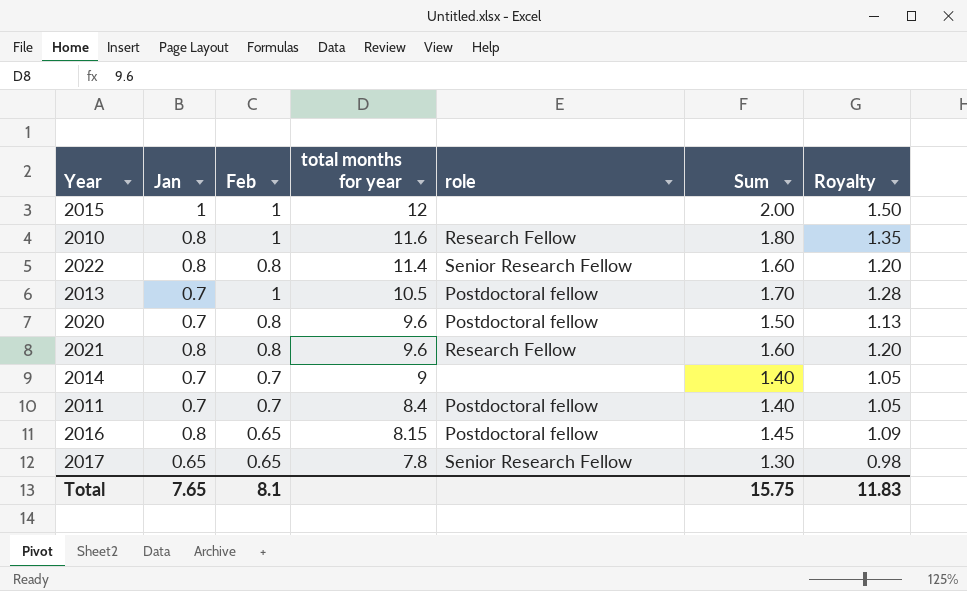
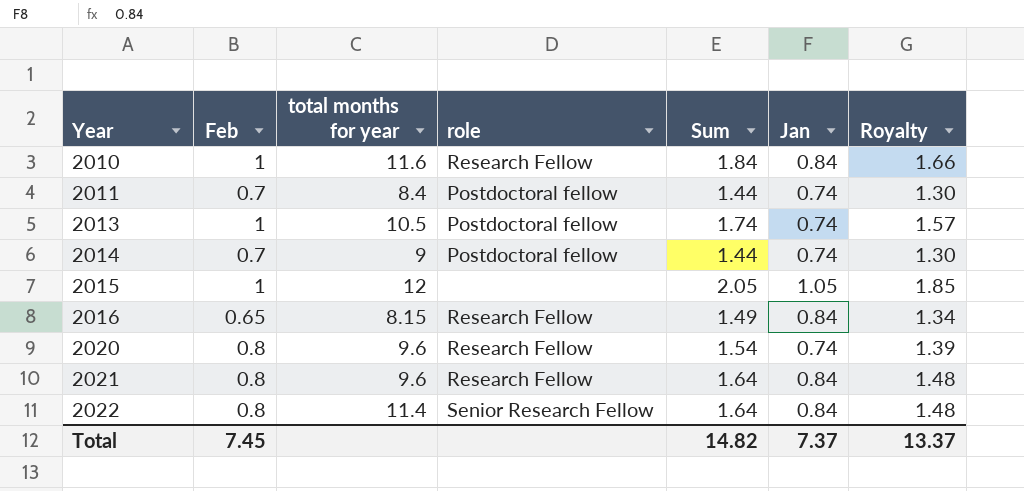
row order: total months for year descending -> Year ascending
column Jan | position: 2 -> 6
column Royalty | formula: [Sum] * 0.75 -> [Sum] * 0.9
row 2017: 0.65 | 0.65 | 7.8 | Senior Research Fellow | 1.30 | 0.98 -> none
2010 | Sum: 1.80 -> 1.84
2010 | Jan: 0.8 -> 0.84
2011 | Sum: 1.40 -> 1.44
2011 | Jan: 0.7 -> 0.74
2013 | Sum: 1.70 -> 1.74
2013 | Jan: 0.7 -> 0.74
2014 | role: none -> Postdoctoral fellow
2014 | Sum: 1.40 -> 1.44
2014 | Jan: 0.7 -> 0.74
2015 | Sum: 2.00 -> 2.05
2015 | Jan: 1 -> 1.05
2016 | role: Postdoctoral fellow -> Research Fellow
2016 | Sum: 1.45 -> 1.49
2016 | Jan: 0.8 -> 0.84
2020 | role: Postdoctoral fellow -> Research Fellow
2020 | Sum: 1.50 -> 1.54
2020 | Jan: 0.7 -> 0.74
2021 | Sum: 1.60 -> 1.64
2021 | Jan: 0.8 -> 0.84
2022 | Sum: 1.60 -> 1.64
2022 | Jan: 0.8 -> 0.84
Total | Feb: 8.1 -> 7.45
Total | Sum: 15.75 -> 14.82
Total | Jan: 7.65 -> 7.37
Total | Royalty: 11.83 -> 13.37

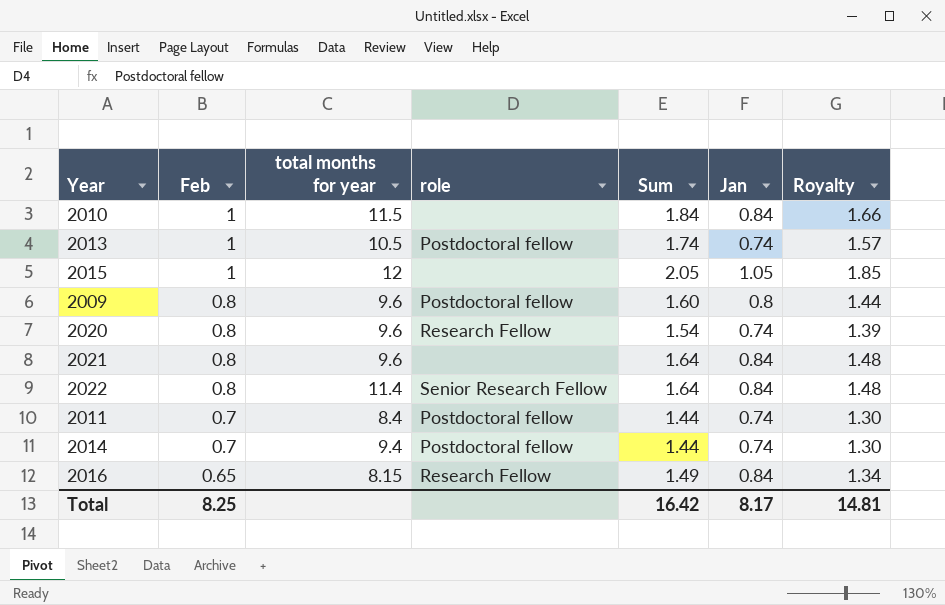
row order: Year ascending -> Feb descending
2010 | total months for year: 11.6 -> 11.5
2010 | role: Research Fellow -> none
row 2009: none -> 0.8 | 9.6 | Postdoctoral fellow | 1.60 | 0.8 | 1.44
2021 | role: Research Fellow -> none
2014 | total months for year: 9 -> 9.4
Total | Feb: 7.45 -> 8.25
Total | Sum: 14.82 -> 16.42
Total | Jan: 7.37 -> 8.17
Total | Royalty: 13.37 -> 14.81

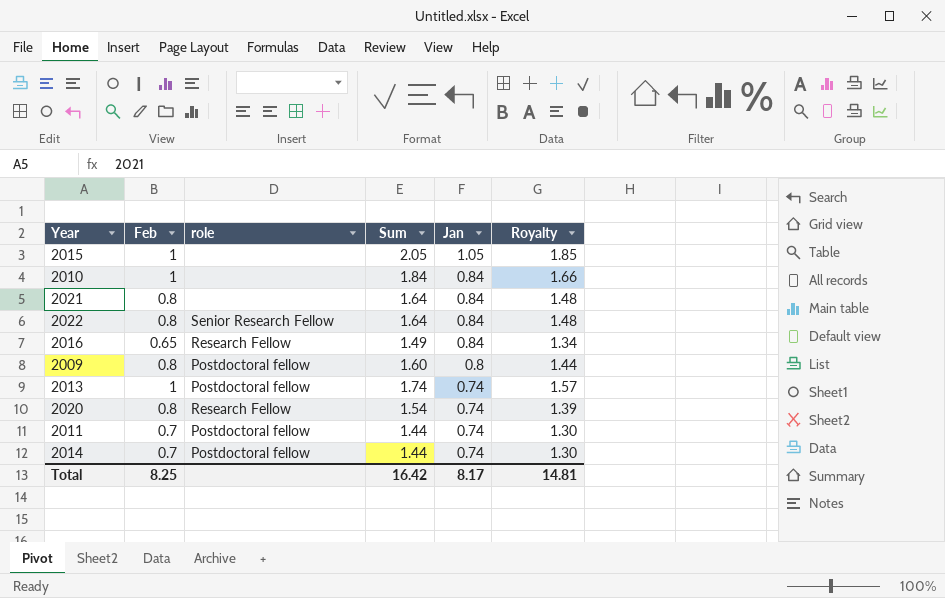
row order: Feb descending -> Jan descending
column total months for year | position: 3 -> none

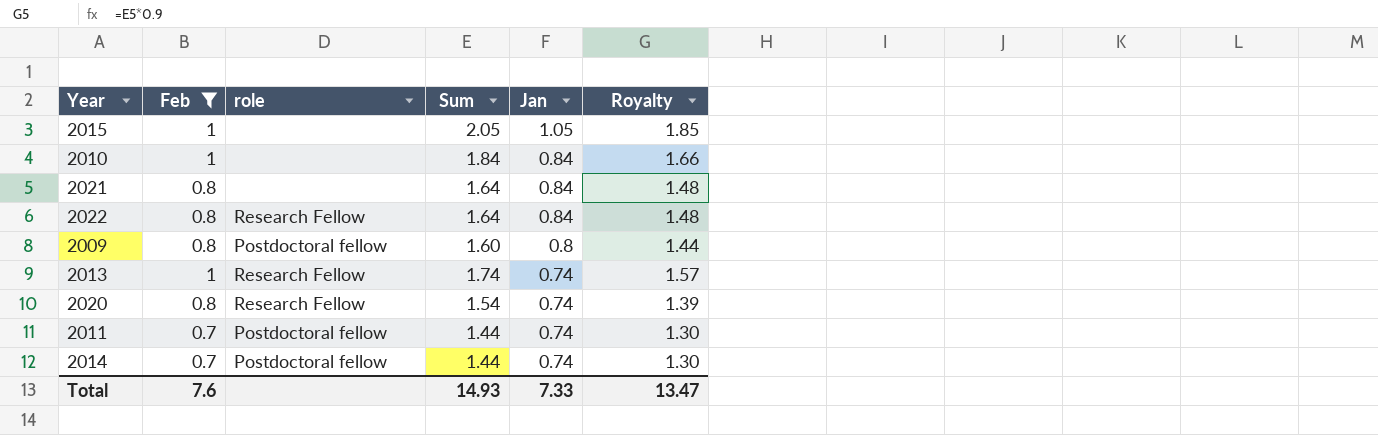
filter: none -> Feb != 0.65
2022 | role: Senior Research Fellow -> Research Fellow
2013 | role: Postdoctoral fellow -> Research Fellow
Total | Feb: 8.25 -> 7.6
Total | Sum: 16.42 -> 14.93
Total | Jan: 8.17 -> 7.33
Total | Royalty: 14.81 -> 13.47

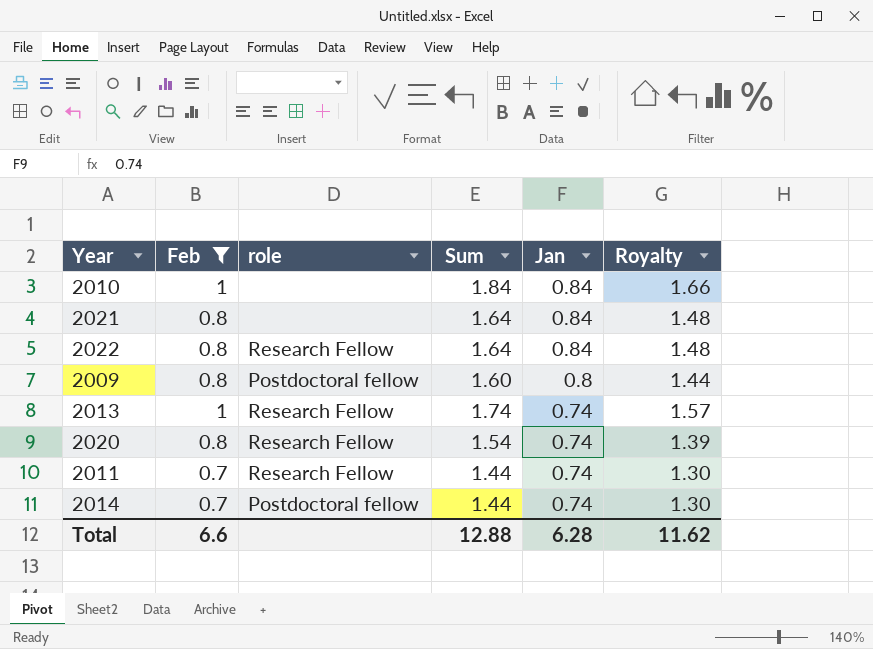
row 2015: 1 | none | 2.05 | 1.05 | 1.85 -> none
2011 | role: Postdoctoral fellow -> Research Fellow
Total | Feb: 7.6 -> 6.6
Total | Sum: 14.93 -> 12.88
Total | Jan: 7.33 -> 6.28
Total | Royalty: 13.47 -> 11.62

